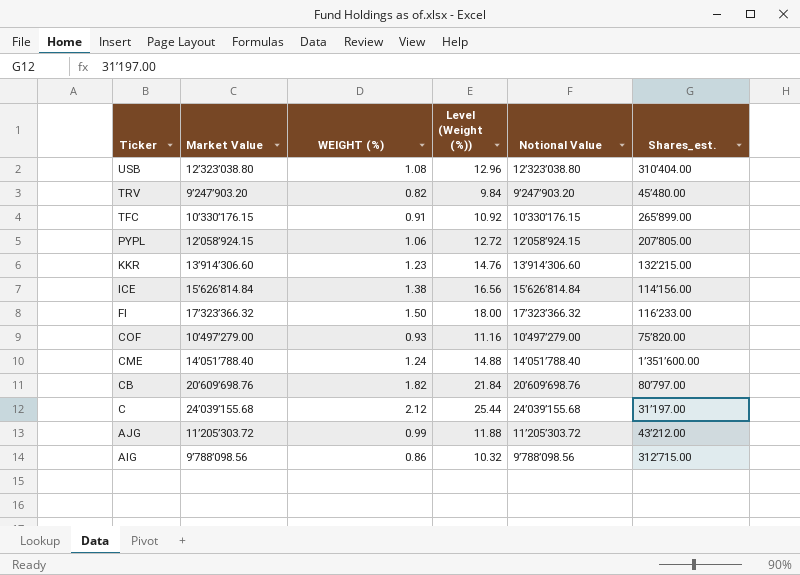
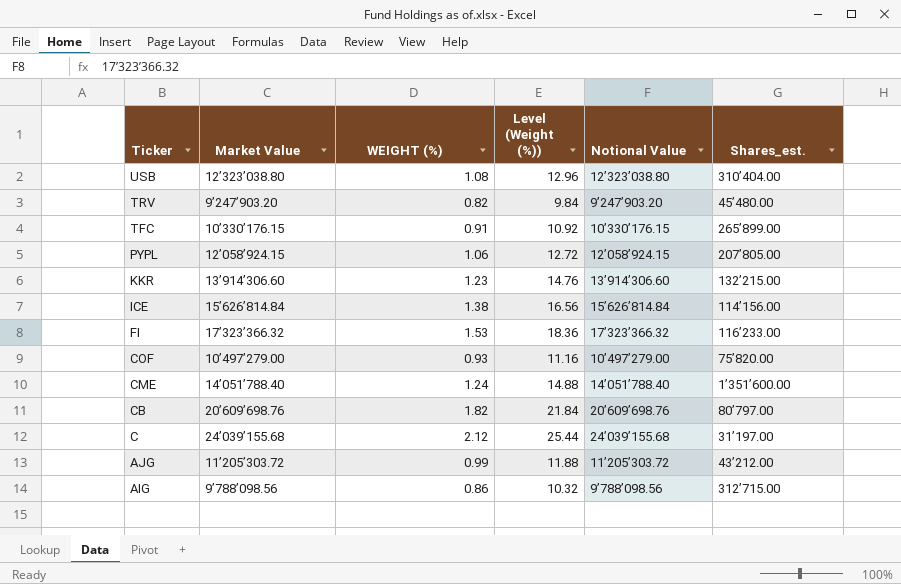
FI | WEIGHT (%): 1.50 -> 1.53
FI | Level (Weight (%)): 18.00 -> 18.36

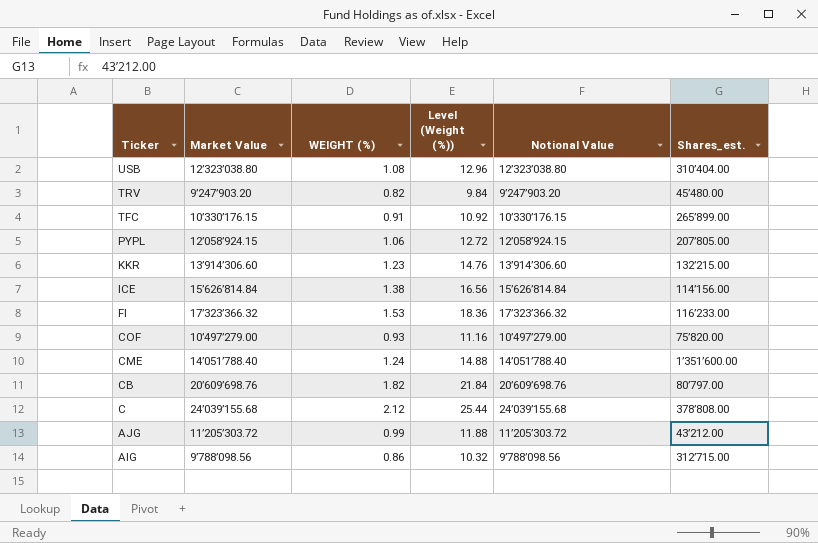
C | Shares_est.: 31’197.00 -> 378’808.00

